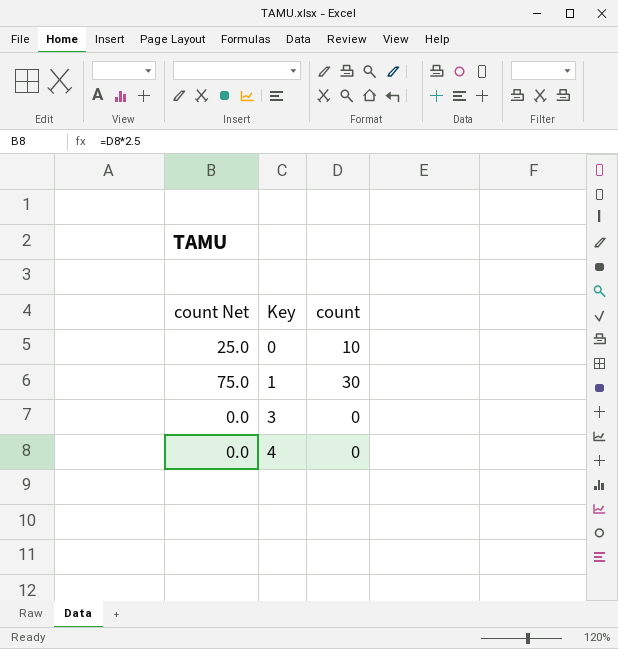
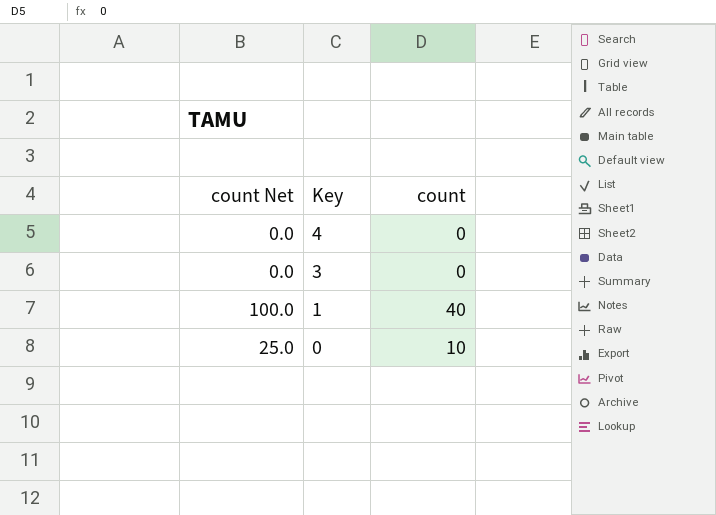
row order: Key ascending -> Key descending
1 | count Net: 75.0 -> 100.0
1 | count: 30 -> 40

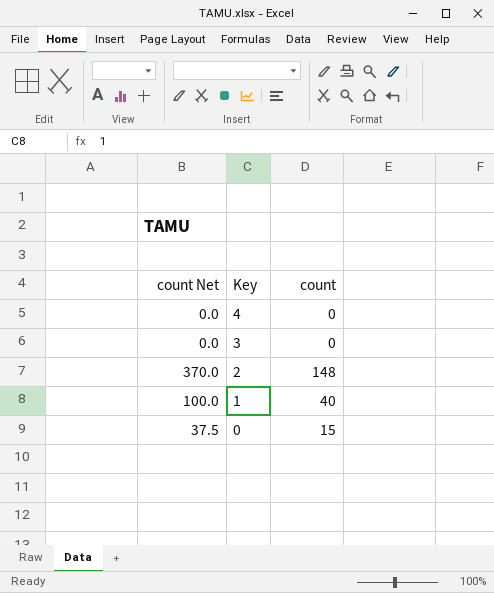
row 2: none -> 370.0 | 148
0 | count Net: 25.0 -> 37.5
0 | count: 10 -> 15

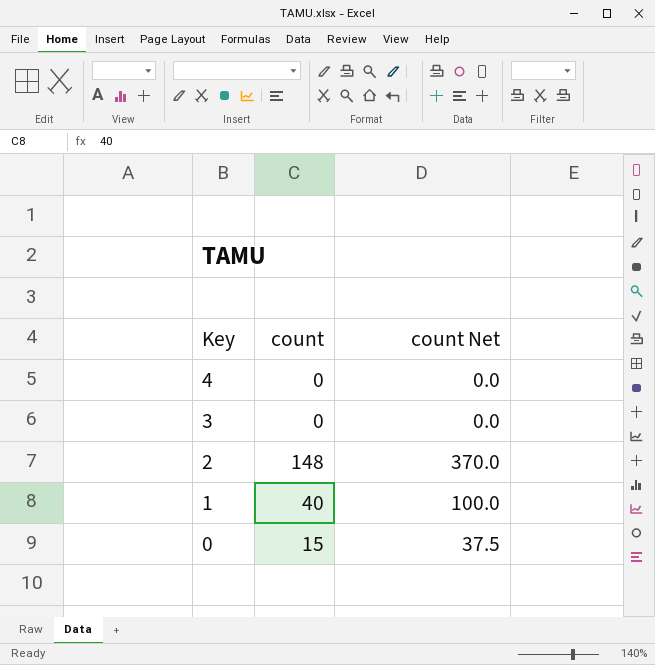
column count Net | position: 1 -> 3

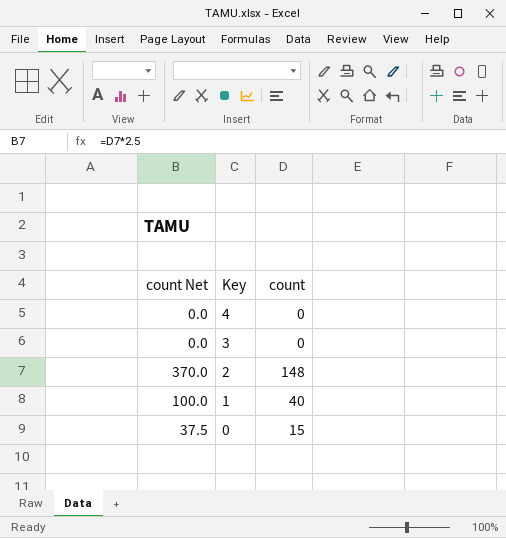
column count Net | position: 3 -> 1

